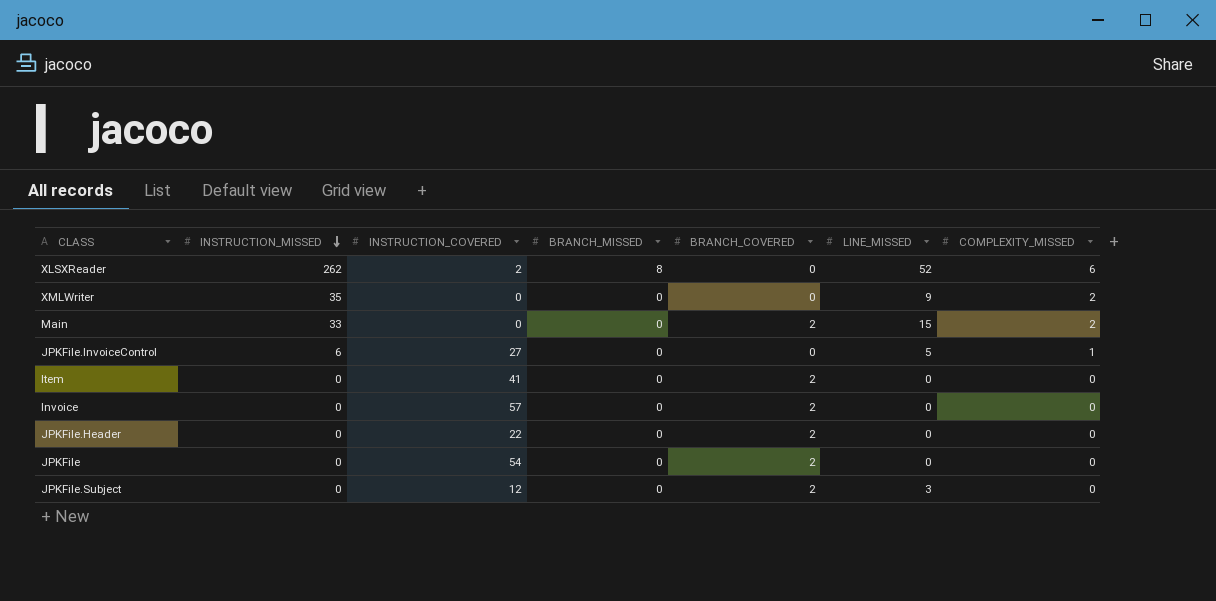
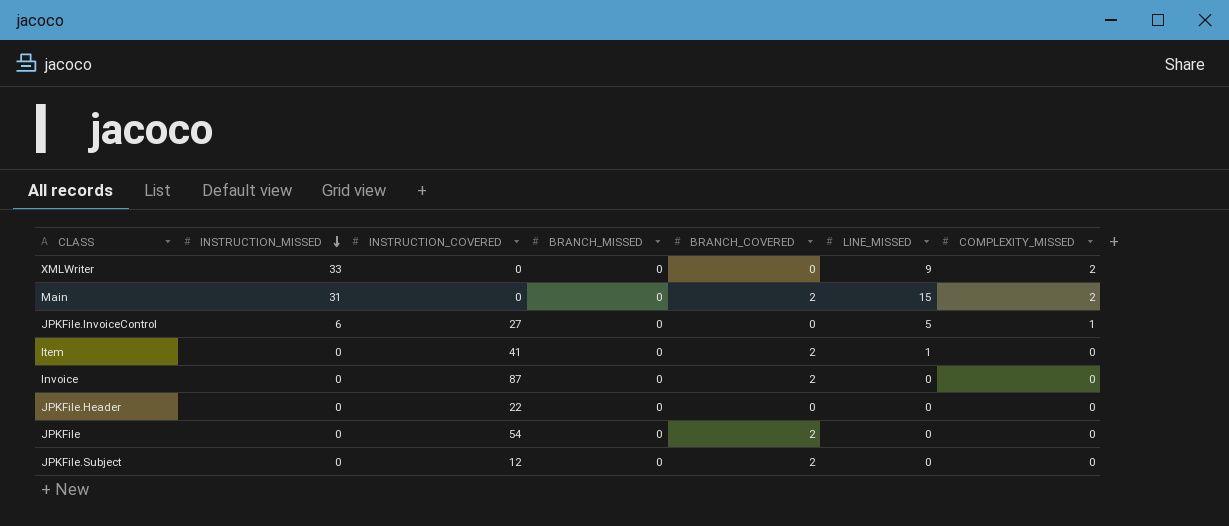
row XLSXReader: 262 | 2 | 8 | 0 | 52 | 6 -> none
XMLWriter | INSTRUCTION_MISSED: 35 -> 33
Main | INSTRUCTION_MISSED: 33 -> 31
Item | LINE_MISSED: 0 -> 1
Invoice | INSTRUCTION_COVERED: 57 -> 87
JPKFile.Header | BRANCH_COVERED: 2 -> 0
JPKFile.Subject | LINE_MISSED: 3 -> 0

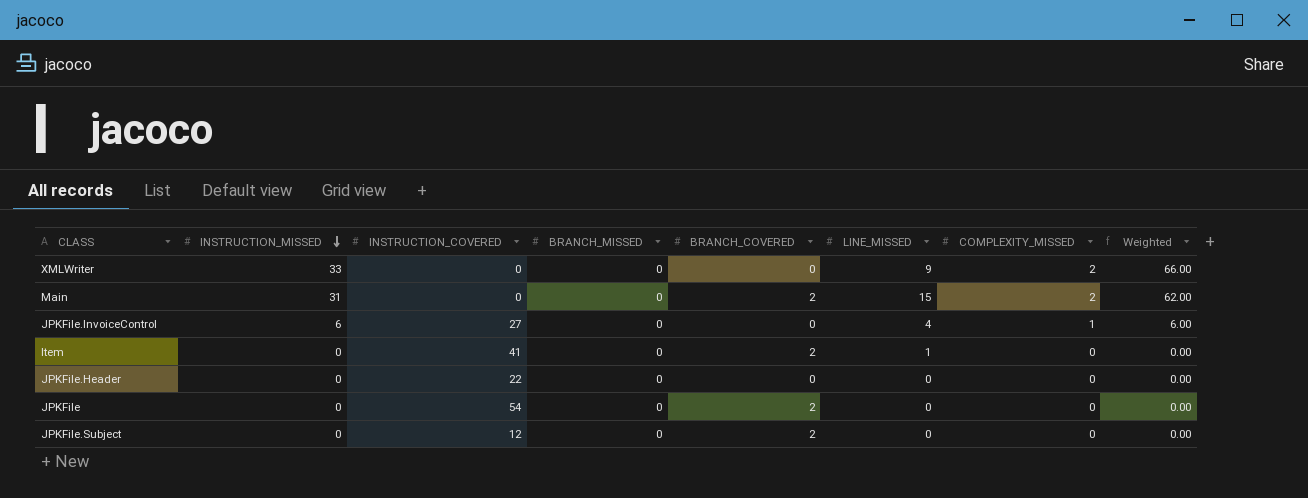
column Weighted | formula: none -> [INSTRUCTION_MISSED] * [COMPLEXITY_MISSED]
row Invoice: 0 | 87 | 0 | 2 | 0 | 0 -> none
JPKFile.InvoiceControl | LINE_MISSED: 5 -> 4

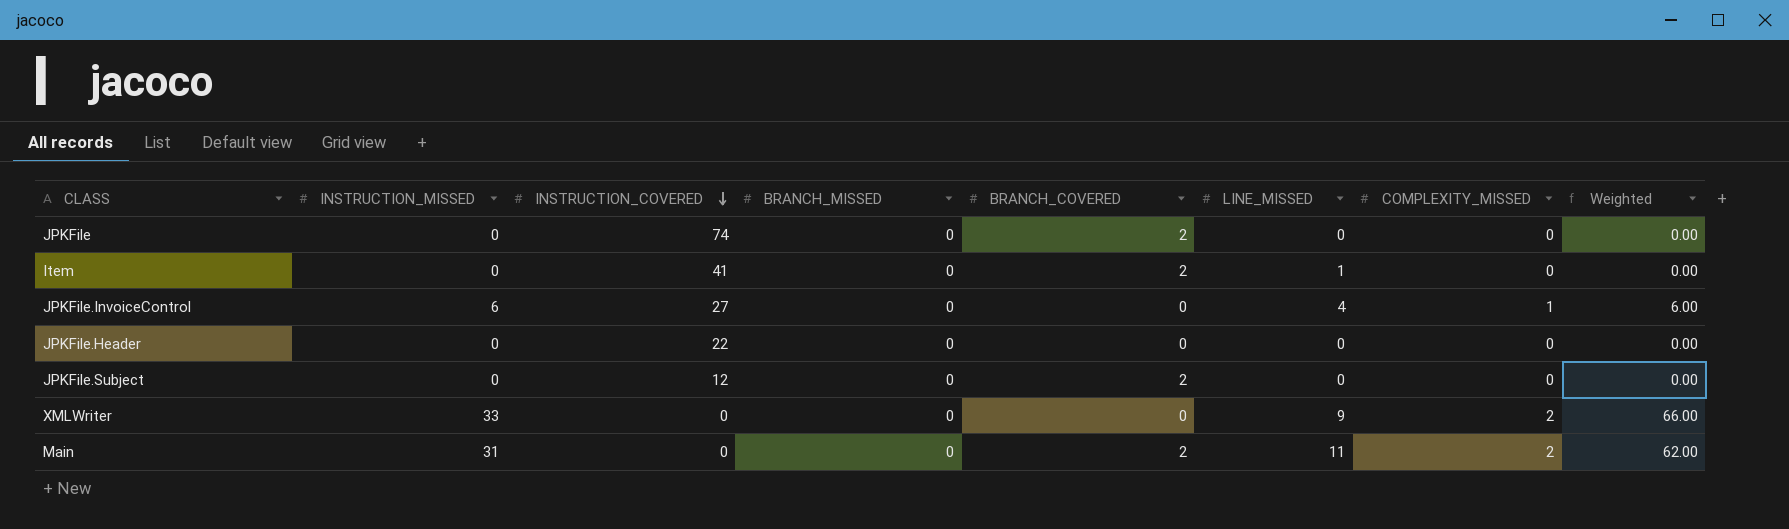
row order: INSTRUCTION_MISSED descending -> INSTRUCTION_COVERED descending
JPKFile | INSTRUCTION_COVERED: 54 -> 74
Main | LINE_MISSED: 15 -> 11

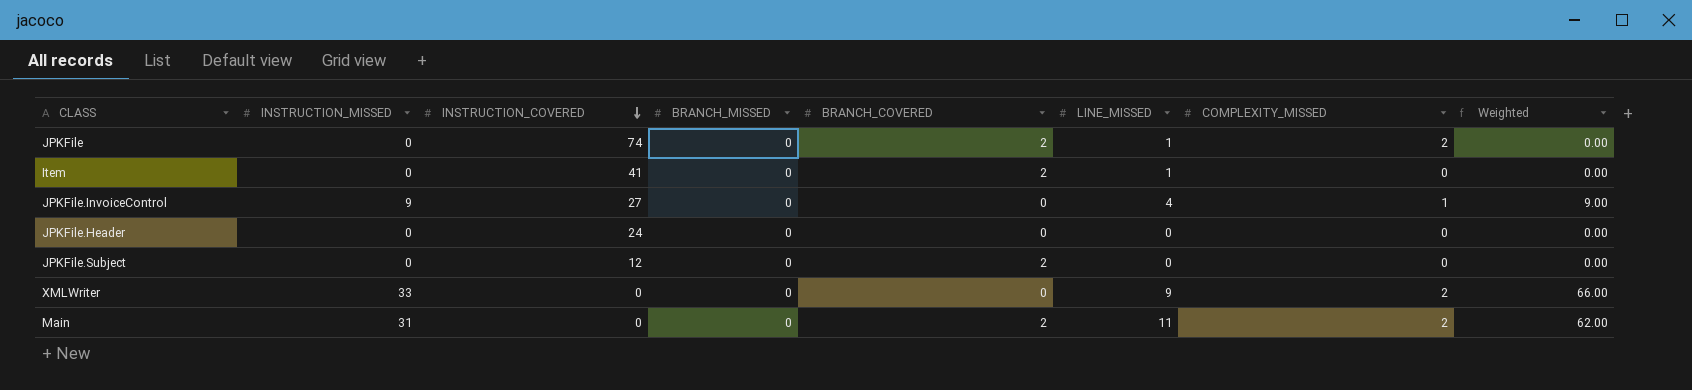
JPKFile | LINE_MISSED: 0 -> 1
JPKFile | COMPLEXITY_MISSED: 0 -> 2
JPKFile.InvoiceControl | INSTRUCTION_MISSED: 6 -> 9
JPKFile.InvoiceControl | Weighted: 6.00 -> 9.00
JPKFile.Header | INSTRUCTION_COVERED: 22 -> 24

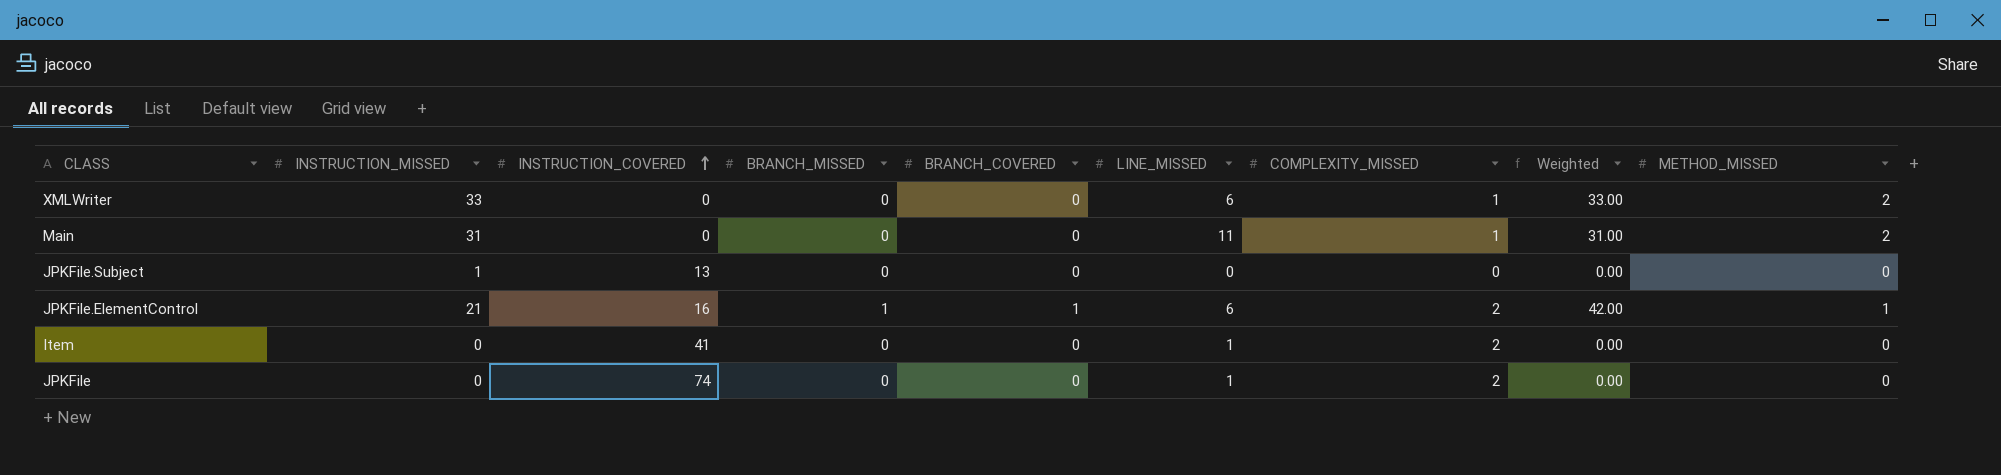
row order: INSTRUCTION_COVERED descending -> INSTRUCTION_COVERED ascending
column METHOD_MISSED | position: none -> 9
row JPKFile.InvoiceControl: 9 | 27 | 0 | 0 | 4 | 1 | 9.00 -> none
row JPKFile.Header: 0 | 24 | 0 | 0 | 0 | 0 | 0.00 -> none
XMLWriter | LINE_MISSED: 9 -> 6
XMLWriter | COMPLEXITY_MISSED: 2 -> 1
XMLWriter | Weighted: 66.00 -> 33.00
Main | BRANCH_COVERED: 2 -> 0
Main | COMPLEXITY_MISSED: 2 -> 1
Main | Weighted: 62.00 -> 31.00
JPKFile.Subject | INSTRUCTION_MISSED: 0 -> 1
JPKFile.Subject | INSTRUCTION_COVERED: 12 -> 13
JPKFile.Subject | BRANCH_COVERED: 2 -> 0
row JPKFile.ElementControl: none -> 21 | 16 | 1 | 1 | 6 | 2 | 42.00 | 1
Item | BRANCH_COVERED: 2 -> 0
Item | COMPLEXITY_MISSED: 0 -> 2
JPKFile | BRANCH_COVERED: 2 -> 0

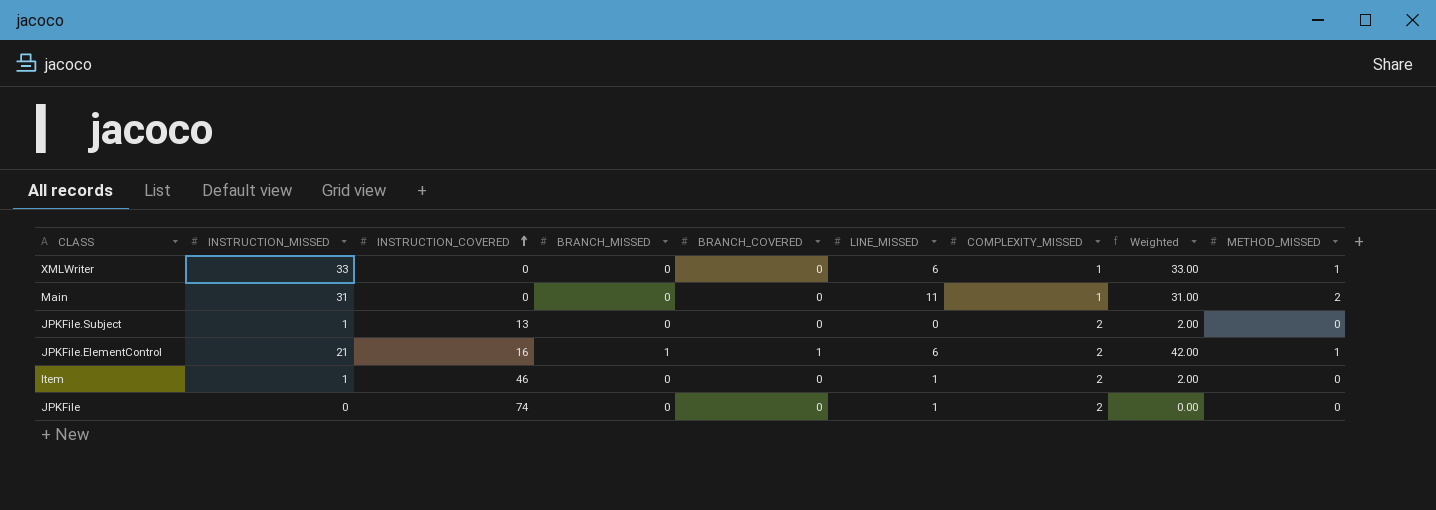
XMLWriter | METHOD_MISSED: 2 -> 1
JPKFile.Subject | COMPLEXITY_MISSED: 0 -> 2
JPKFile.Subject | Weighted: 0.00 -> 2.00
Item | INSTRUCTION_MISSED: 0 -> 1
Item | INSTRUCTION_COVERED: 41 -> 46
Item | Weighted: 0.00 -> 2.00

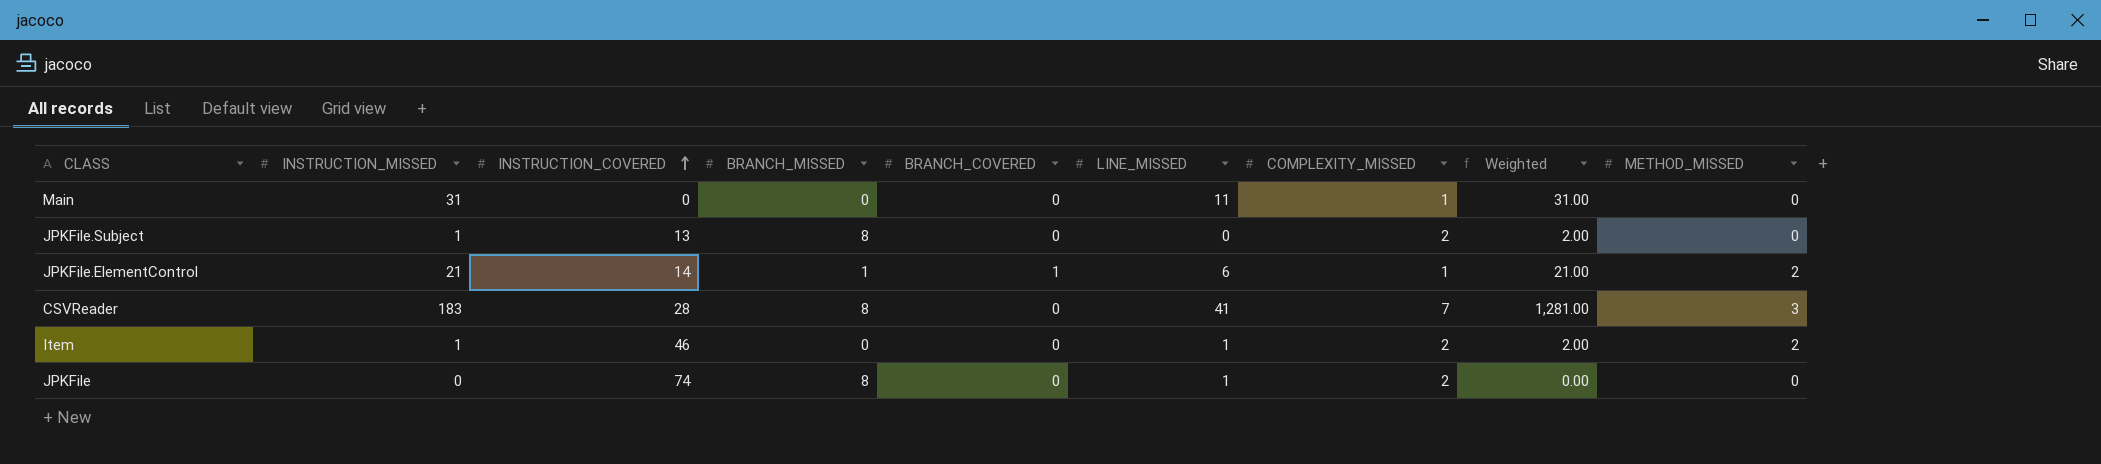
row XMLWriter: 33 | 0 | 0 | 0 | 6 | 1 | 33.00 | 1 -> none
Main | METHOD_MISSED: 2 -> 0
JPKFile.Subject | BRANCH_MISSED: 0 -> 8
JPKFile.ElementControl | INSTRUCTION_COVERED: 16 -> 14
JPKFile.ElementControl | COMPLEXITY_MISSED: 2 -> 1
JPKFile.ElementControl | Weighted: 42.00 -> 21.00
JPKFile.ElementControl | METHOD_MISSED: 1 -> 2
row CSVReader: none -> 183 | 28 | 8 | 0 | 41 | 7 | 1,281.00 | 3
Item | METHOD_MISSED: 0 -> 2
JPKFile | BRANCH_MISSED: 0 -> 8

